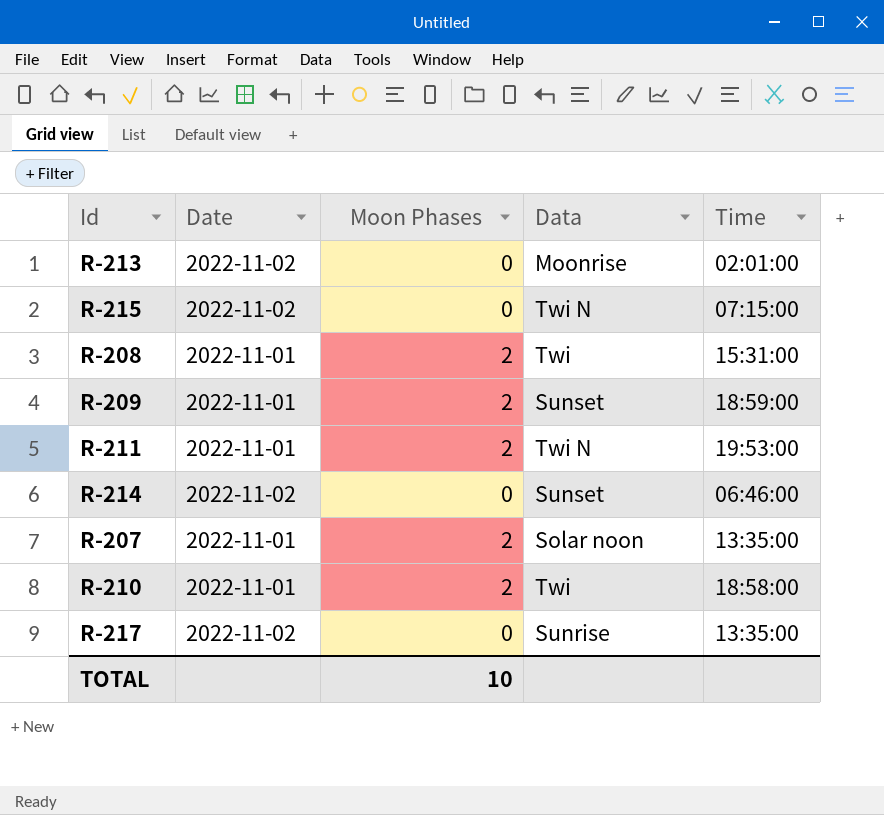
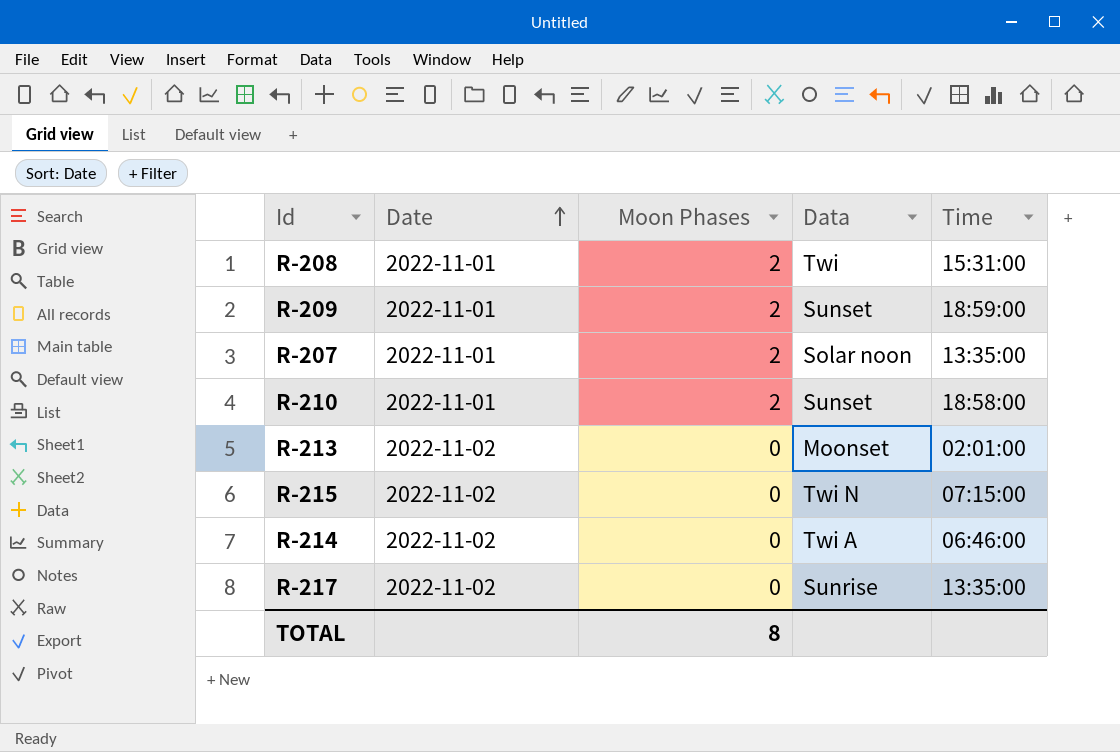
row order: none -> Date ascending
row R-211: 2022-11-01 | 2 | Twi N | 19:53:00 -> none
R-210 | Data: Twi -> Sunset
R-213 | Data: Moonrise -> Moonset
R-214 | Data: Sunset -> Twi A
TOTAL | Moon Phases: 10 -> 8

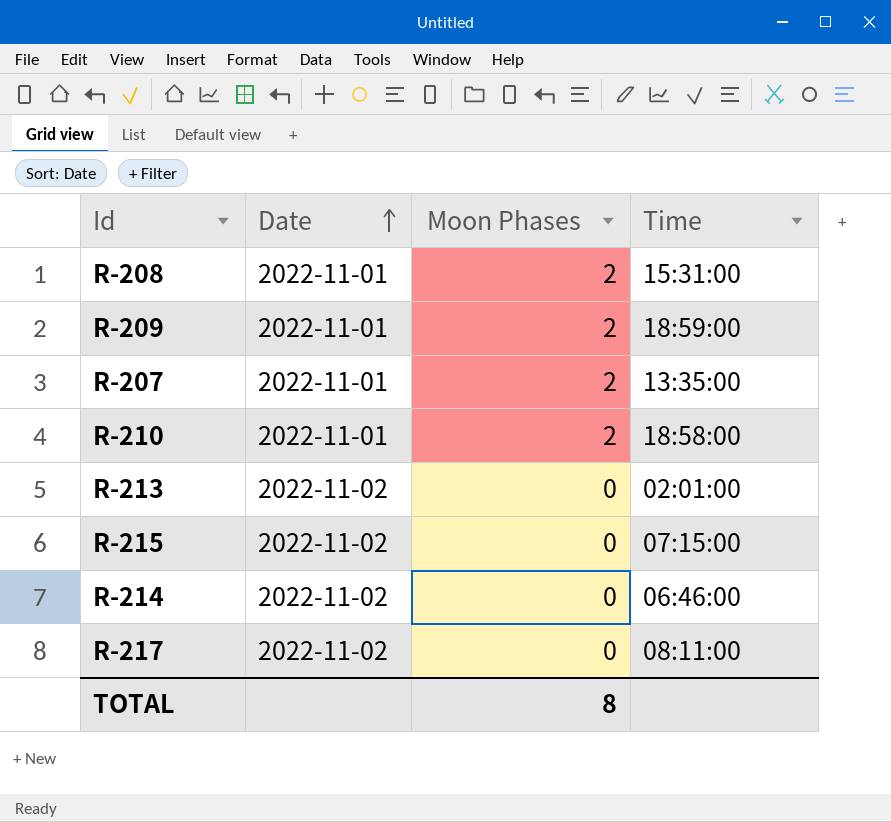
column Data | position: 4 -> none
R-217 | Time: 13:35:00 -> 08:11:00

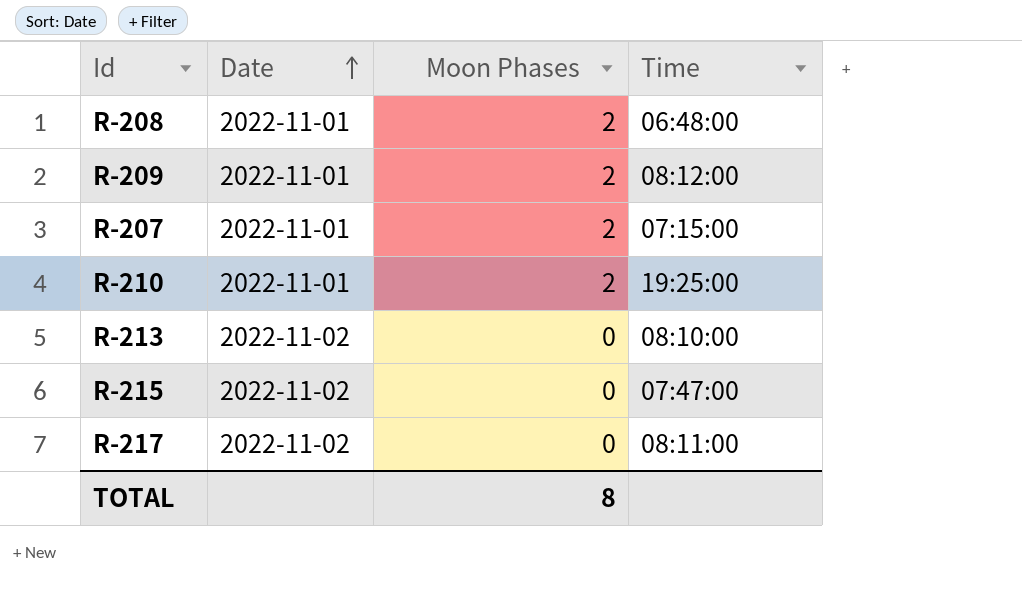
row R-214: 2022-11-02 | 0 | 06:46:00 -> none
R-208 | Time: 15:31:00 -> 06:48:00
R-209 | Time: 18:59:00 -> 08:12:00
R-207 | Time: 13:35:00 -> 07:15:00
R-210 | Time: 18:58:00 -> 19:25:00
R-213 | Time: 02:01:00 -> 08:10:00
R-215 | Time: 07:15:00 -> 07:47:00

